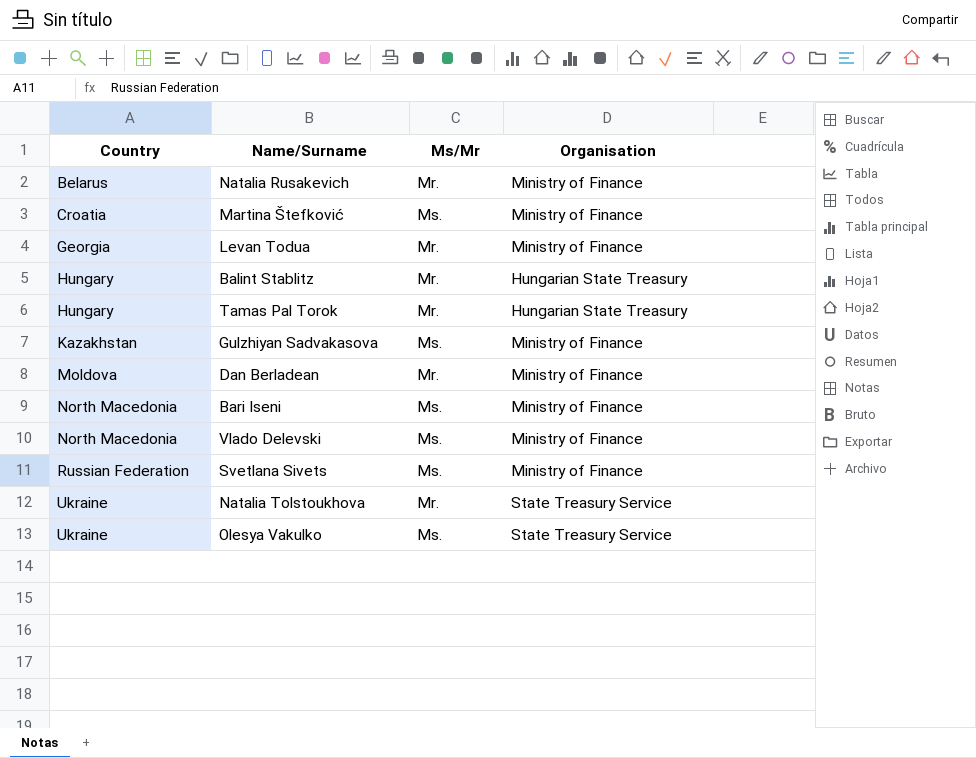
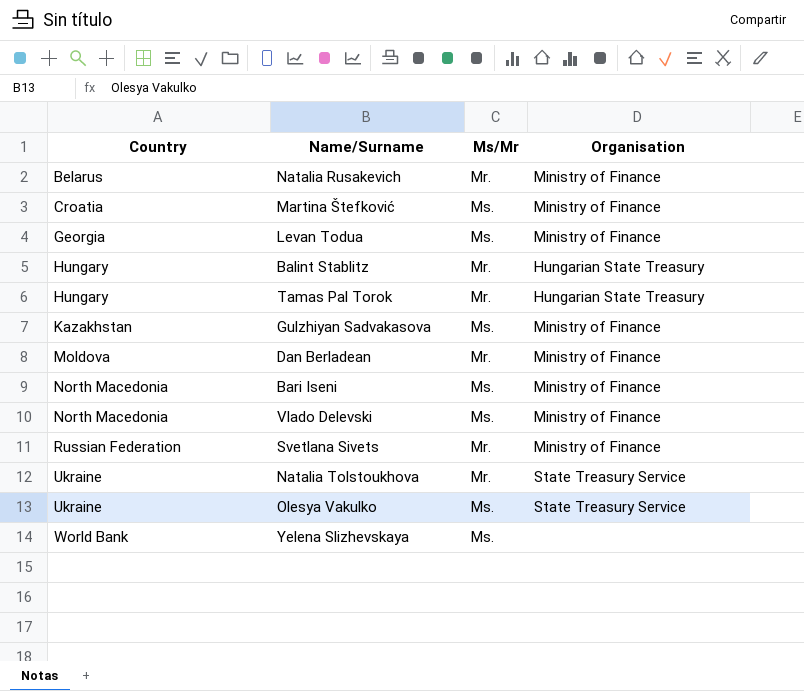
Levan Todua | Ms/Mr: Mr. -> Ms.
Svetlana Sivets | Ms/Mr: Ms. -> Mr.
row Yelena Slizhevskaya: none -> World Bank | Ms. | none

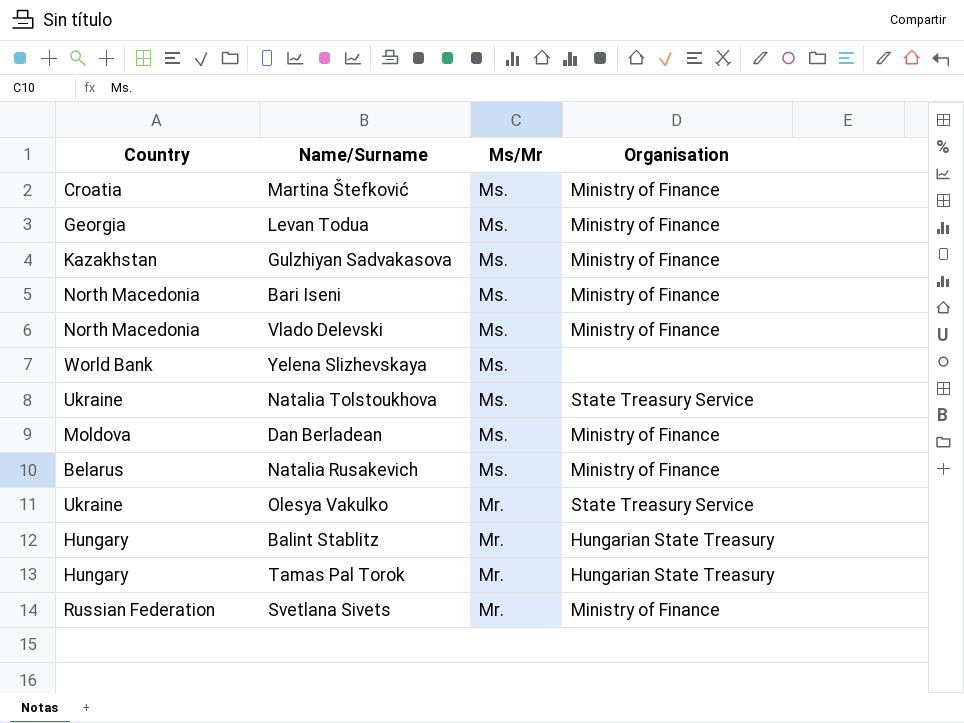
row order: Country ascending -> Ms/Mr descending
Natalia Tolstoukhova | Ms/Mr: Mr. -> Ms.
Dan Berladean | Ms/Mr: Mr. -> Ms.
Natalia Rusakevich | Ms/Mr: Mr. -> Ms.
Olesya Vakulko | Ms/Mr: Ms. -> Mr.

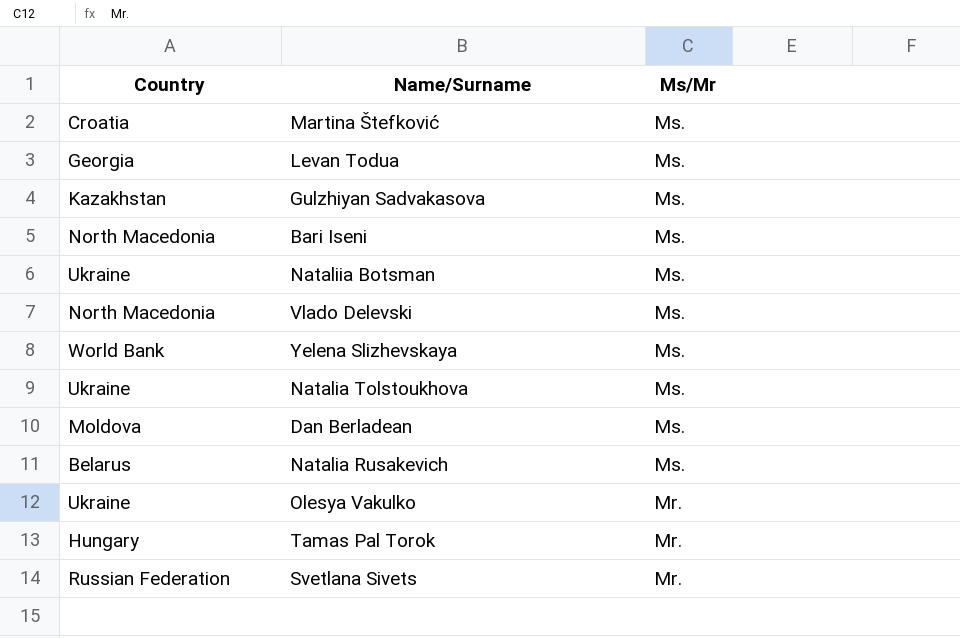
column Organisation | position: 4 -> none
row Balint Stablitz: Hungary | Mr. | Hungarian State Treasury -> none
row Nataliia Botsman: none -> Ukraine | Ms.

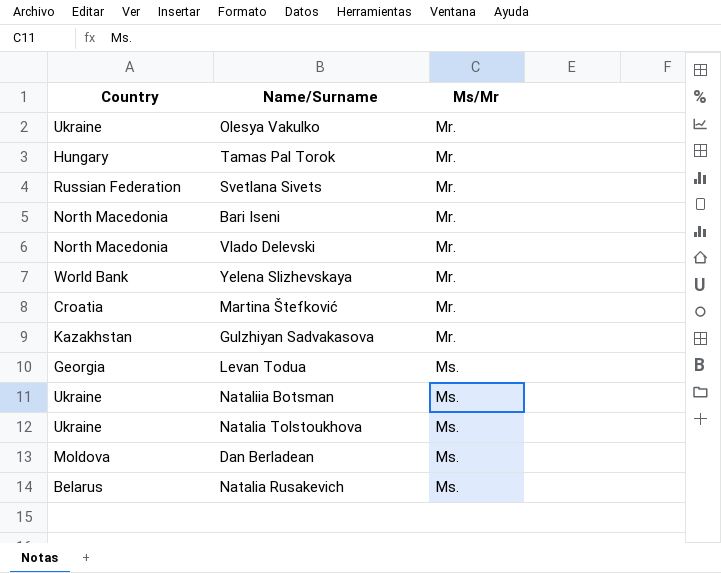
row order: Ms/Mr descending -> Ms/Mr ascending
Bari Iseni | Ms/Mr: Ms. -> Mr.
Vlado Delevski | Ms/Mr: Ms. -> Mr.
Yelena Slizhevskaya | Ms/Mr: Ms. -> Mr.
Martina Štefković | Ms/Mr: Ms. -> Mr.
Gulzhiyan Sadvakasova | Ms/Mr: Ms. -> Mr.

